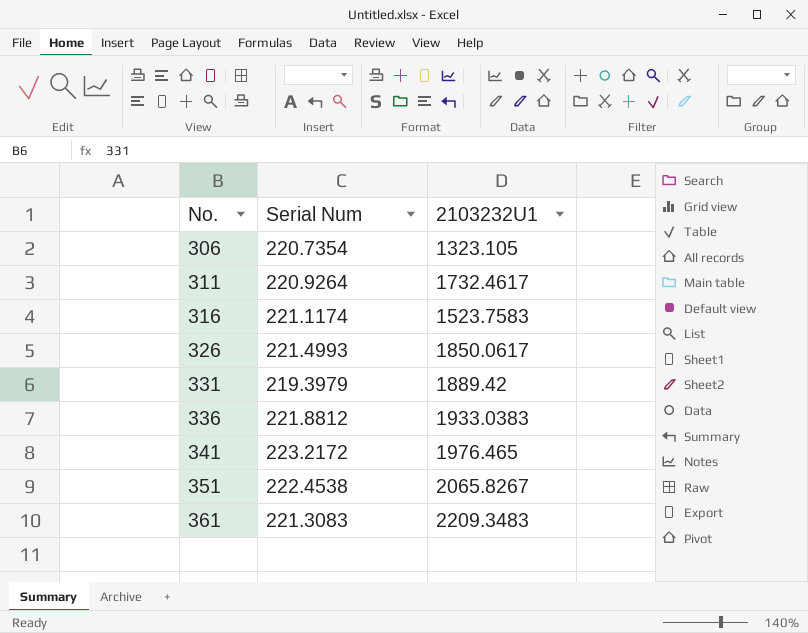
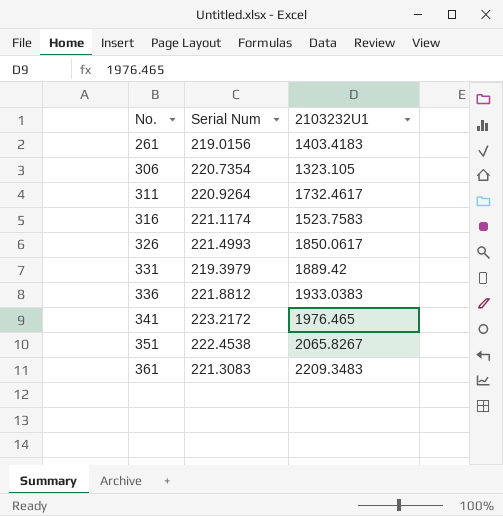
row 261: none -> 219.0156 | 1403.4183

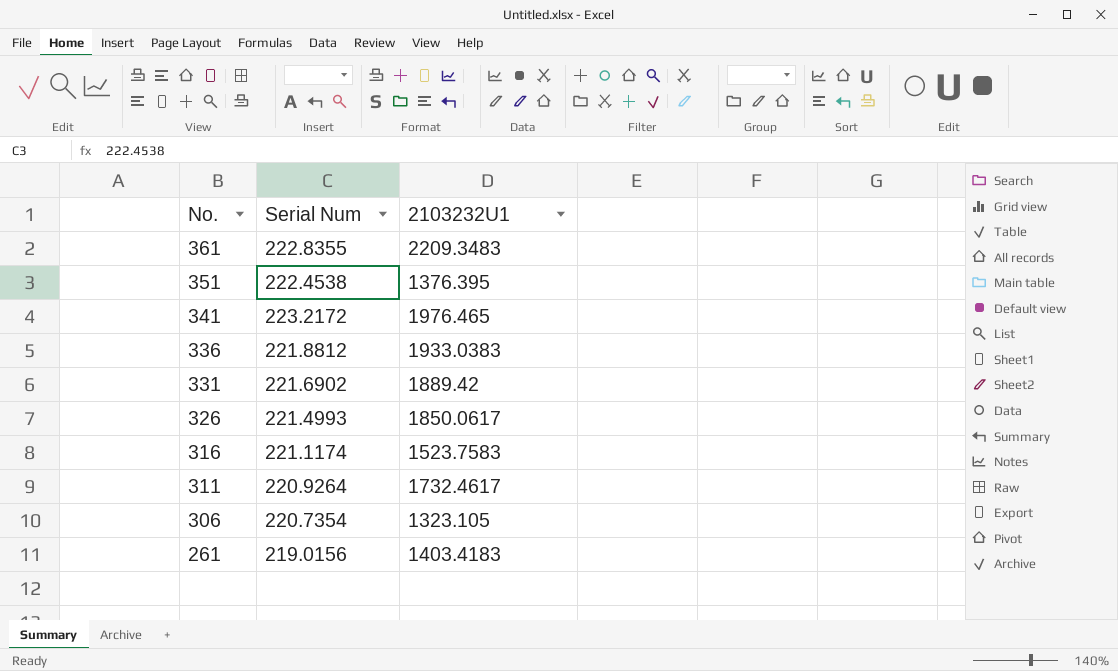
row order: No. ascending -> No. descending
361 | Serial Num: 221.3083 -> 222.8355
351 | 2103232U1: 2065.8267 -> 1376.395
331 | Serial Num: 219.3979 -> 221.6902

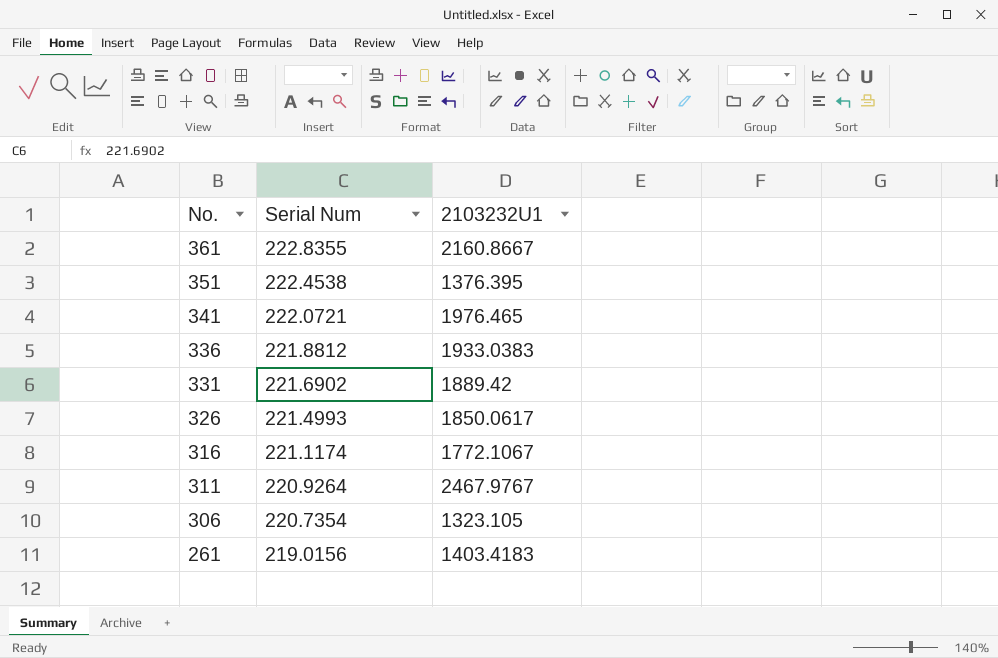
361 | 2103232U1: 2209.3483 -> 2160.8667
341 | Serial Num: 223.2172 -> 222.0721
316 | 2103232U1: 1523.7583 -> 1772.1067
311 | 2103232U1: 1732.4617 -> 2467.9767

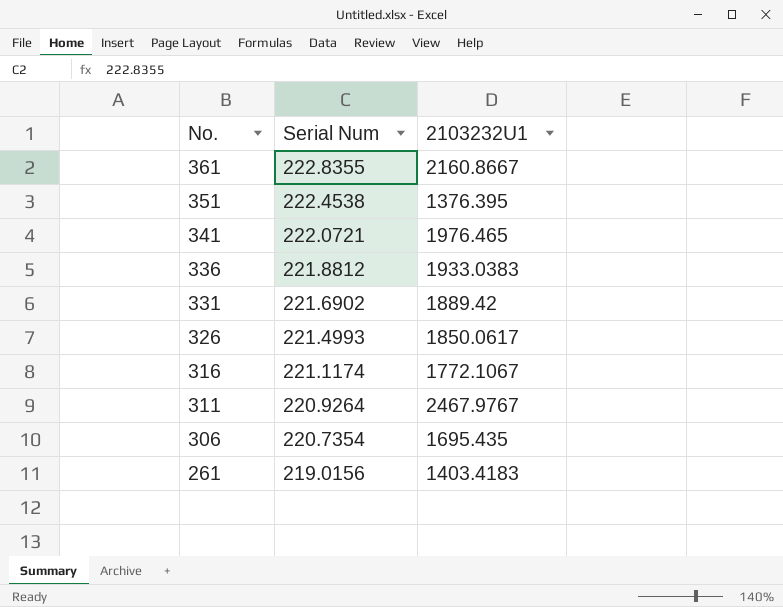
306 | 2103232U1: 1323.105 -> 1695.435

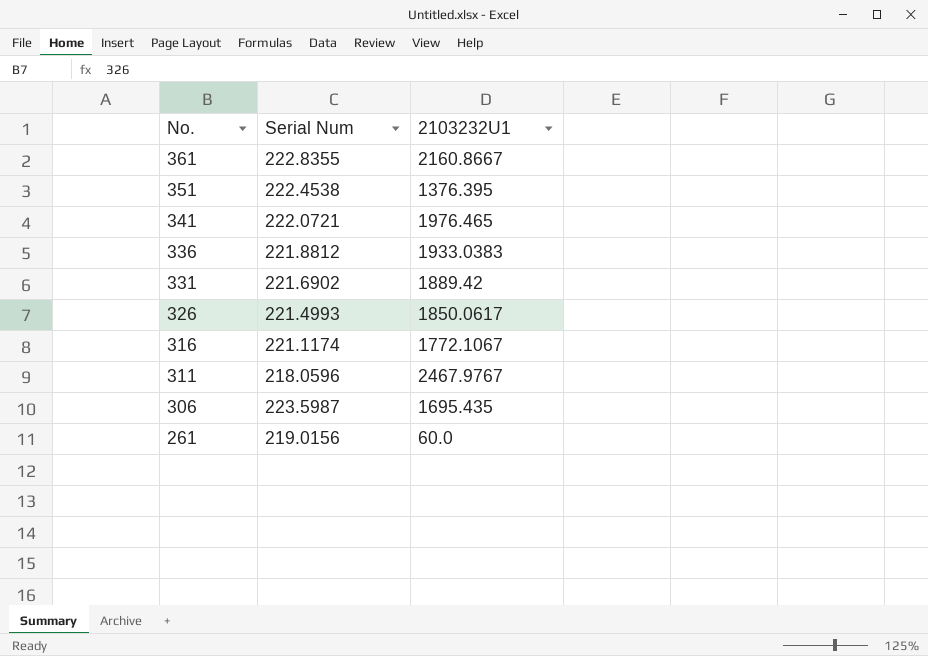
311 | Serial Num: 220.9264 -> 218.0596
306 | Serial Num: 220.7354 -> 223.5987
261 | 2103232U1: 1403.4183 -> 60.0

